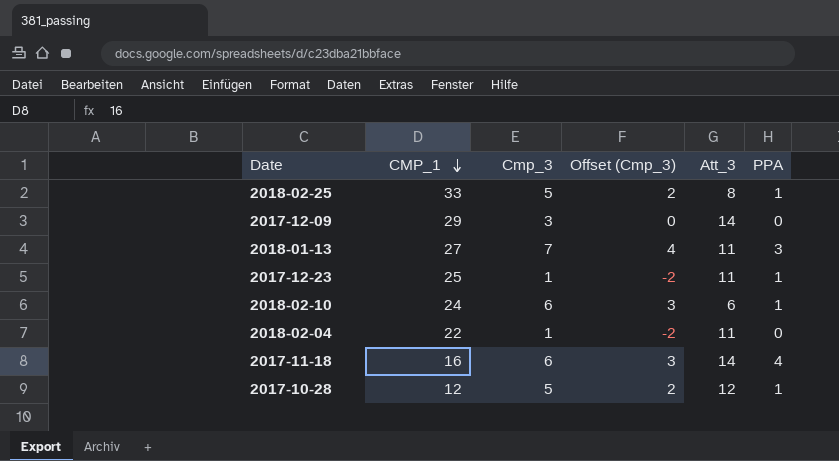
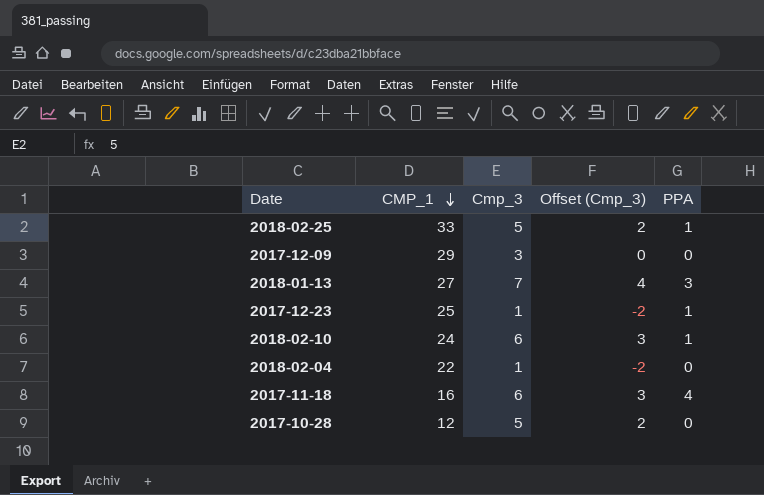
column Att_3 | position: 5 -> none
2017-10-28 | PPA: 1 -> 0

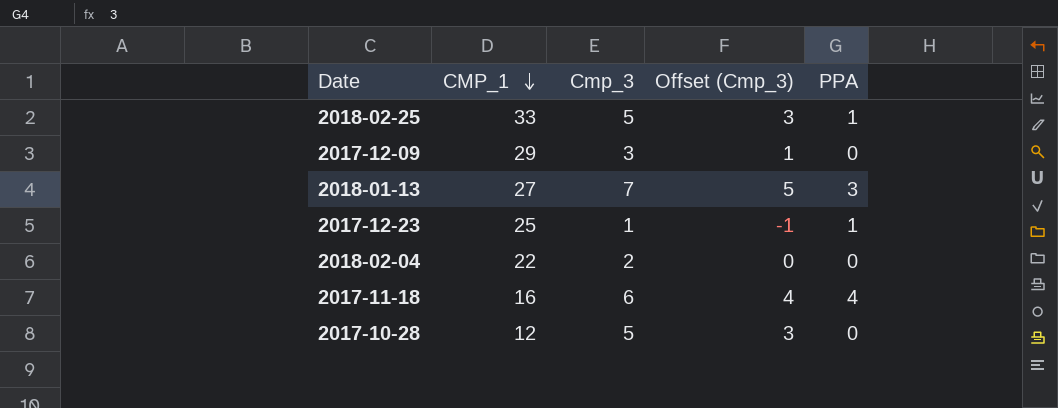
column Offset (Cmp_3) | formula: [Cmp_3] - 3 -> [Cmp_3] - 2
row 2018-02-10: 24 | 6 | 3 | 1 -> none
2018-02-04 | Cmp_3: 1 -> 2

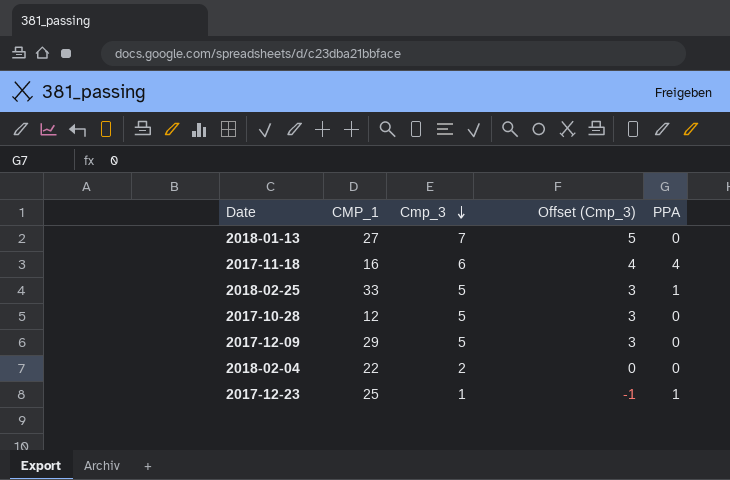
row order: CMP_1 descending -> Cmp_3 descending
2018-01-13 | PPA: 3 -> 0
2017-12-09 | Cmp_3: 3 -> 5
2017-12-09 | Offset (Cmp_3): 1 -> 3

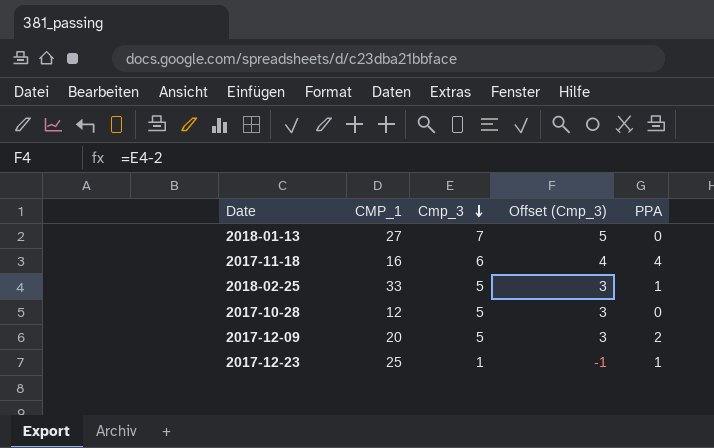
row 2018-02-04: 22 | 2 | 0 | 0 -> none
2017-12-09 | CMP_1: 29 -> 20
2017-12-09 | PPA: 0 -> 2

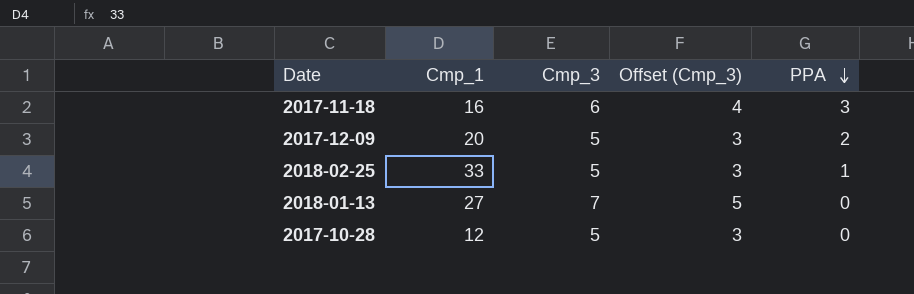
row order: Cmp_3 descending -> PPA descending
column name: CMP_1 -> Cmp_1
row 2017-12-23: 25 | 1 | -1 | 1 -> none
2017-11-18 | PPA: 4 -> 3

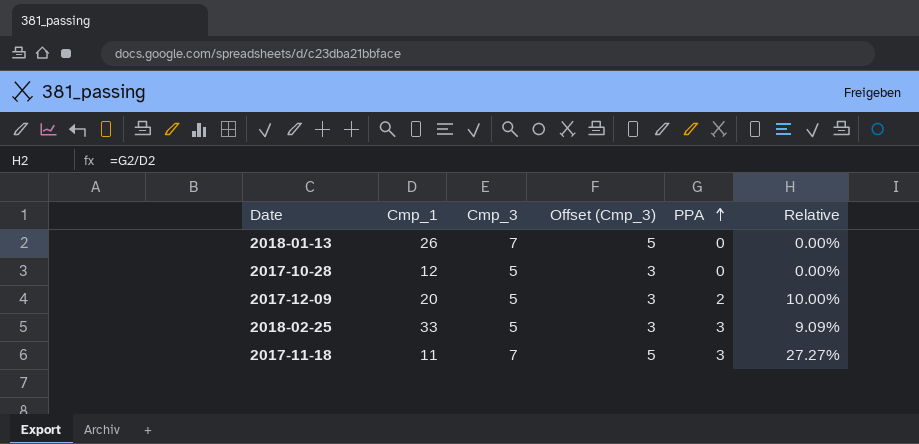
row order: PPA descending -> PPA ascending
column Relative | formula: none -> [PPA] / [Cmp_1]
2018-01-13 | Cmp_1: 27 -> 26
2018-02-25 | PPA: 1 -> 3
2017-11-18 | Cmp_1: 16 -> 11
2017-11-18 | Cmp_3: 6 -> 7
2017-11-18 | Offset (Cmp_3): 4 -> 5

